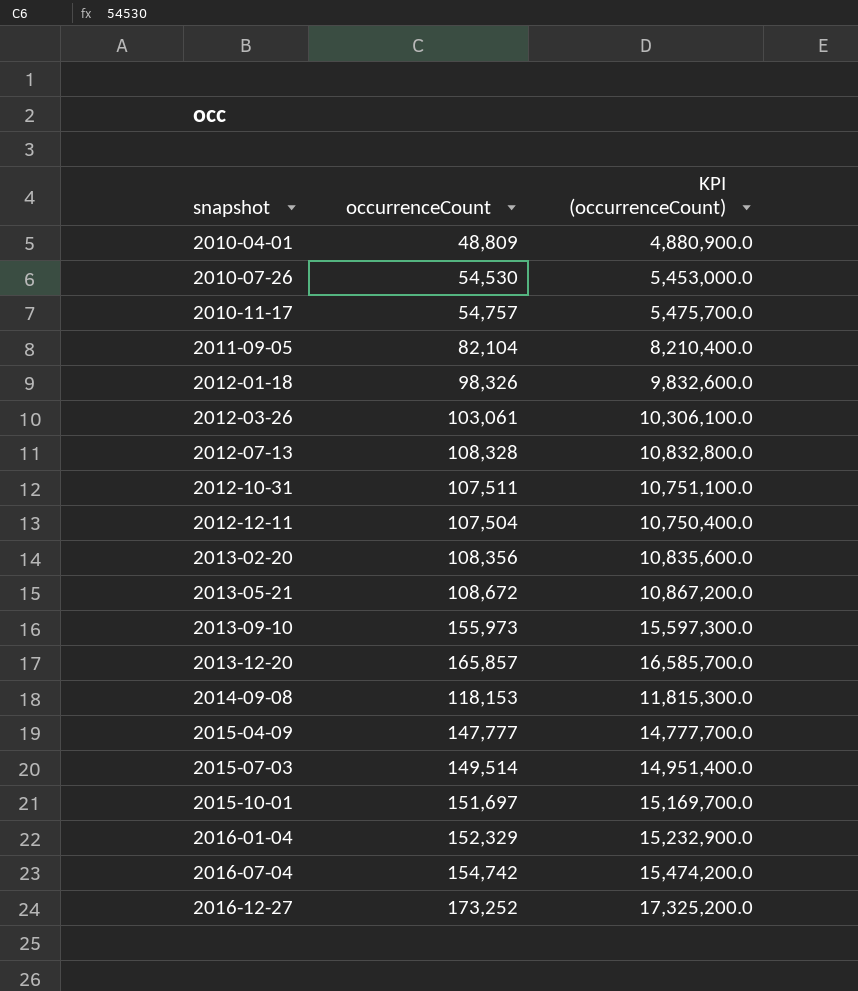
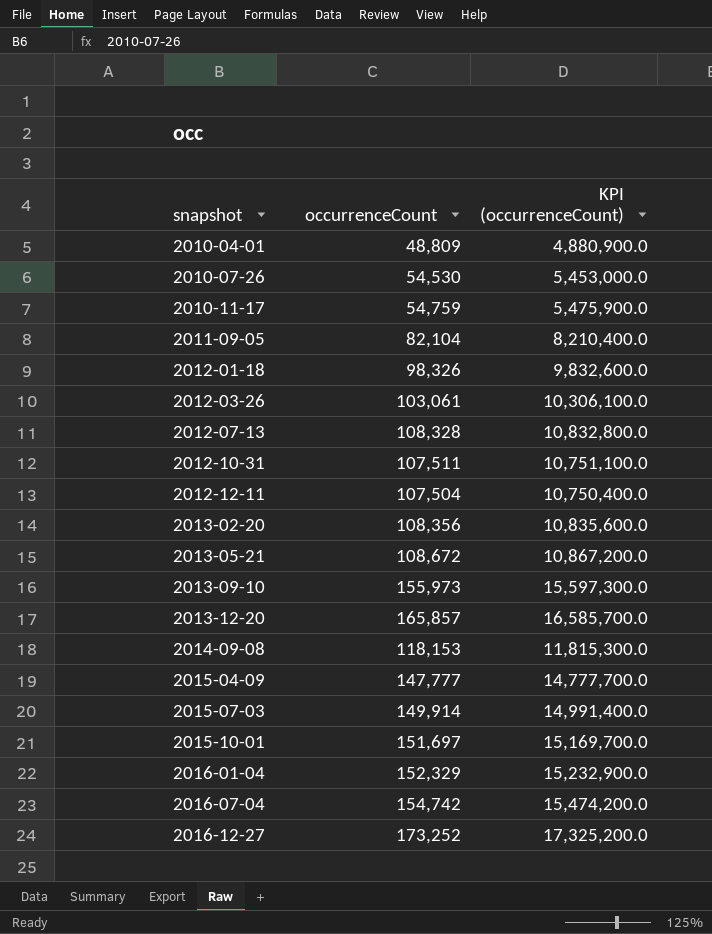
2010-11-17 | occurrenceCount: 54,757 -> 54,759
2010-11-17 | KPI (occurrenceCount): 5,475,700.0 -> 5,475,900.0
2015-07-03 | occurrenceCount: 149,514 -> 149,914
2015-07-03 | KPI (occurrenceCount): 14,951,400.0 -> 14,991,400.0

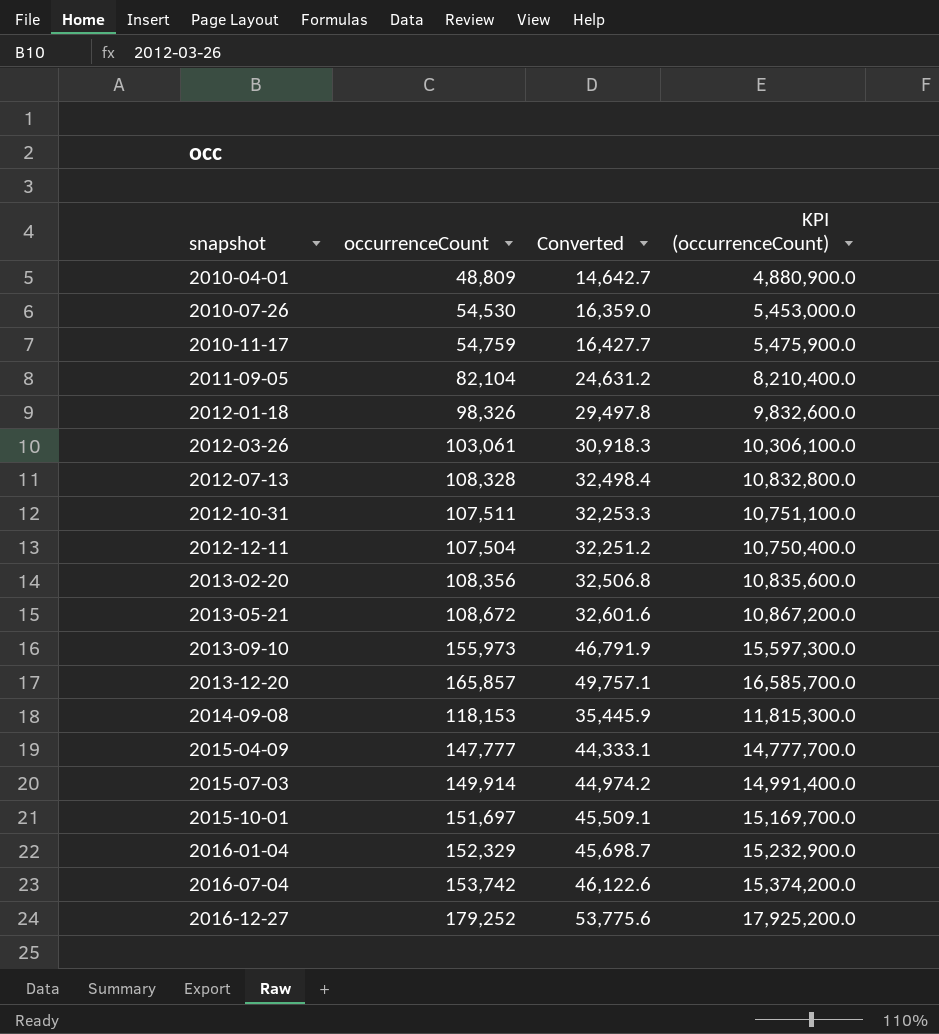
column Converted | formula: none -> [occurrenceCount] * 0.3
2016-07-04 | occurrenceCount: 154,742 -> 153,742
2016-07-04 | KPI (occurrenceCount): 15,474,200.0 -> 15,374,200.0
2016-12-27 | occurrenceCount: 173,252 -> 179,252
2016-12-27 | KPI (occurrenceCount): 17,325,200.0 -> 17,925,200.0

